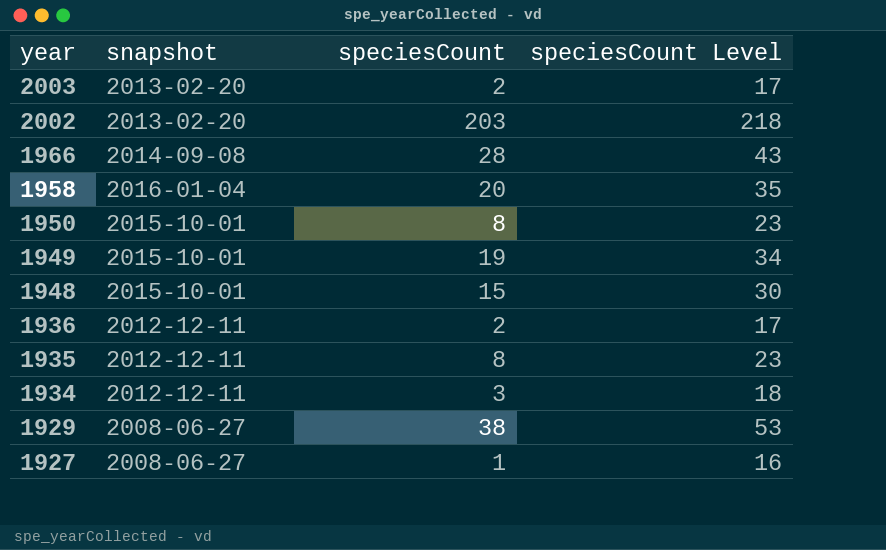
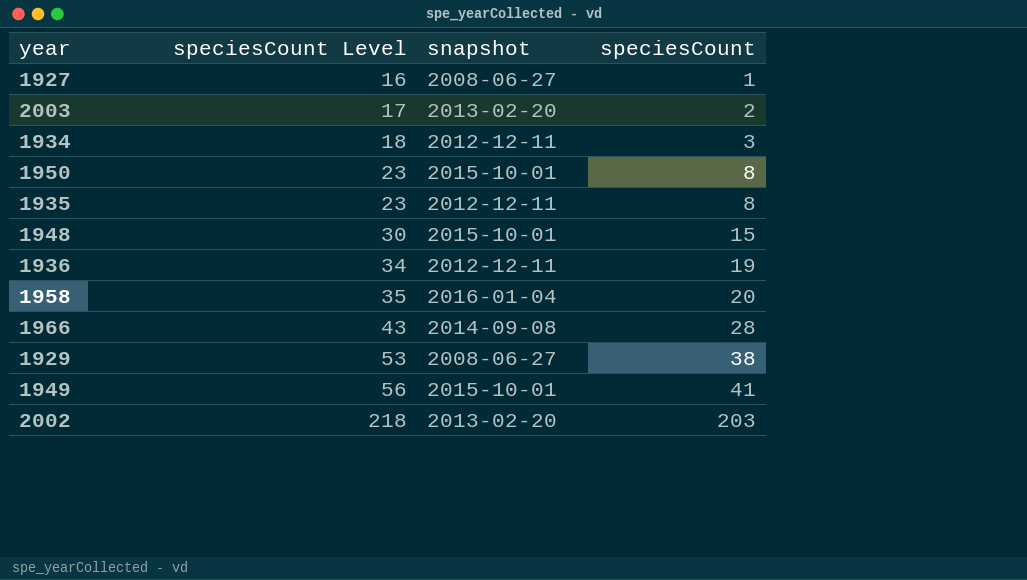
row order: year descending -> speciesCount Level ascending
column speciesCount Level | position: 4 -> 2
1936 | speciesCount Level: 17 -> 34
1936 | speciesCount: 2 -> 19
1949 | speciesCount Level: 34 -> 56
1949 | speciesCount: 19 -> 41

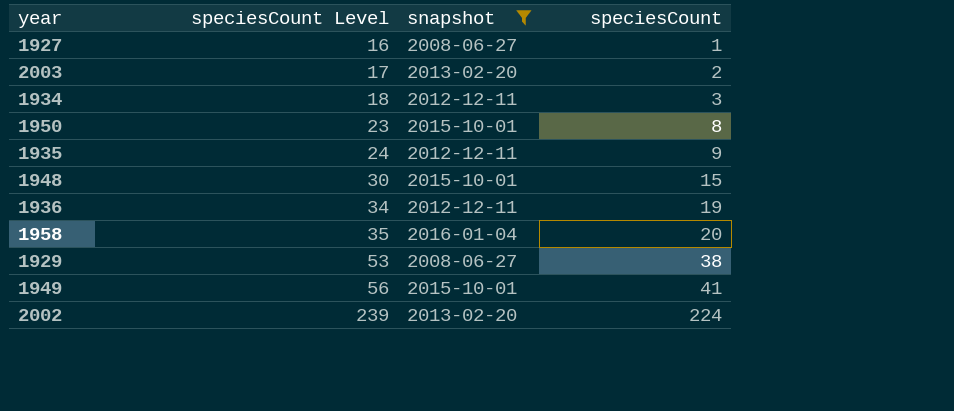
filter: none -> snapshot != 2014-09-08
1935 | speciesCount Level: 23 -> 24
1935 | speciesCount: 8 -> 9
2002 | speciesCount Level: 218 -> 239
2002 | speciesCount: 203 -> 224

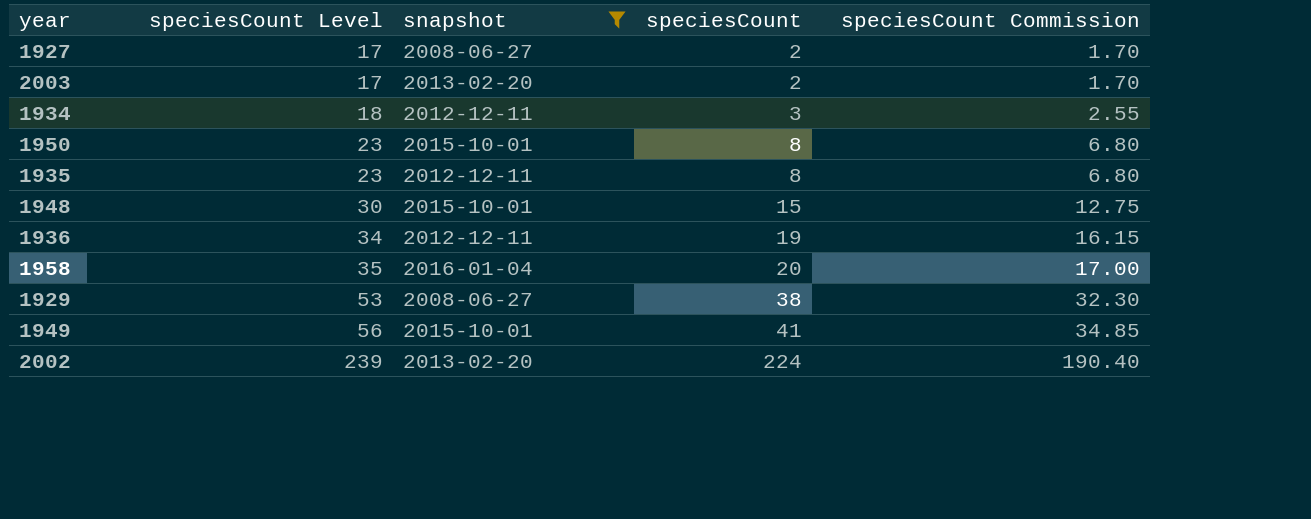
column speciesCount Commission | formula: none -> [speciesCount] * 0.85
1927 | speciesCount Level: 16 -> 17
1927 | speciesCount: 1 -> 2
1935 | speciesCount Level: 24 -> 23
1935 | speciesCount: 9 -> 8

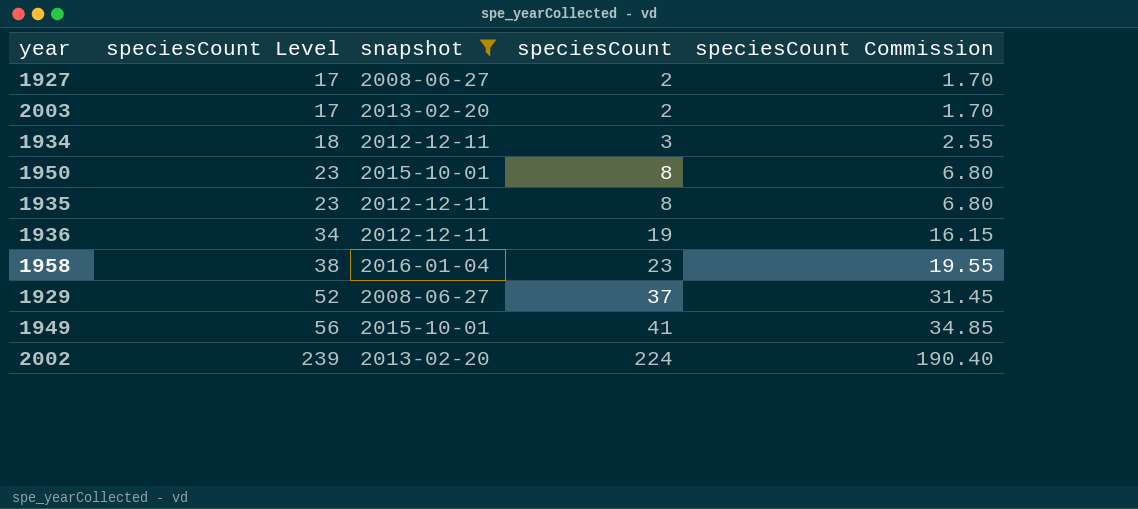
row 1948: 30 | 2015-10-01 | 15 | 12.75 -> none
1958 | speciesCount Level: 35 -> 38
1958 | speciesCount: 20 -> 23
1958 | speciesCount Commission: 17.00 -> 19.55
1929 | speciesCount Level: 53 -> 52
1929 | speciesCount: 38 -> 37
1929 | speciesCount Commission: 32.30 -> 31.45

